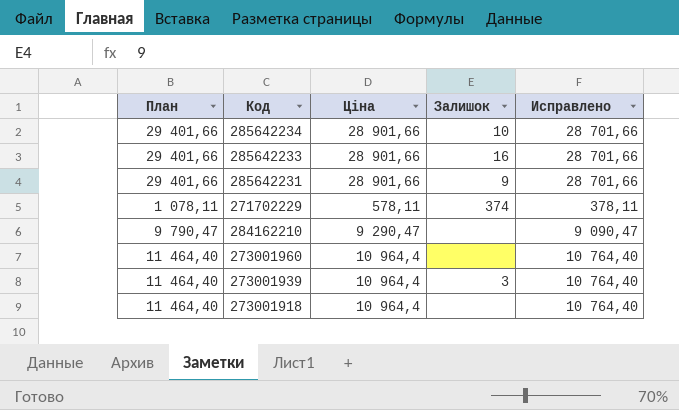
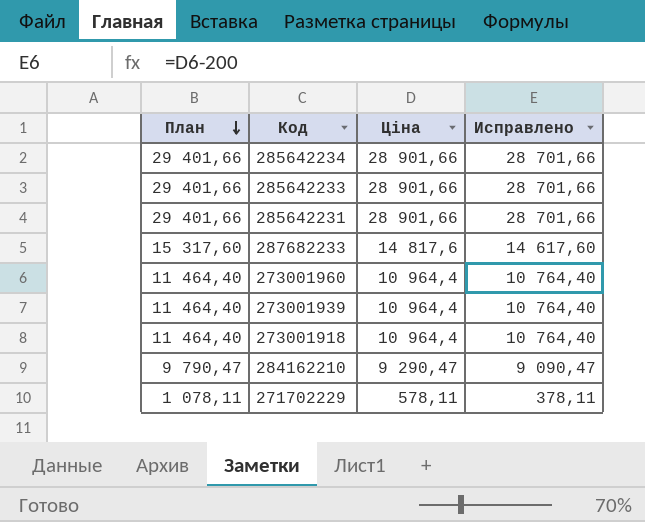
row order: none -> План descending
column Залишок | position: 4 -> none
row 287682233: none -> 15 317,60 | 14 817,6 | 14 617,60

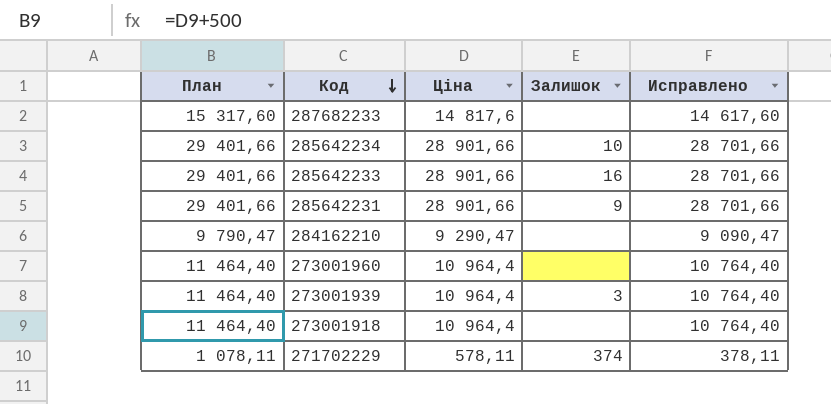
row order: План descending -> Код descending
column Залишок | position: none -> 4

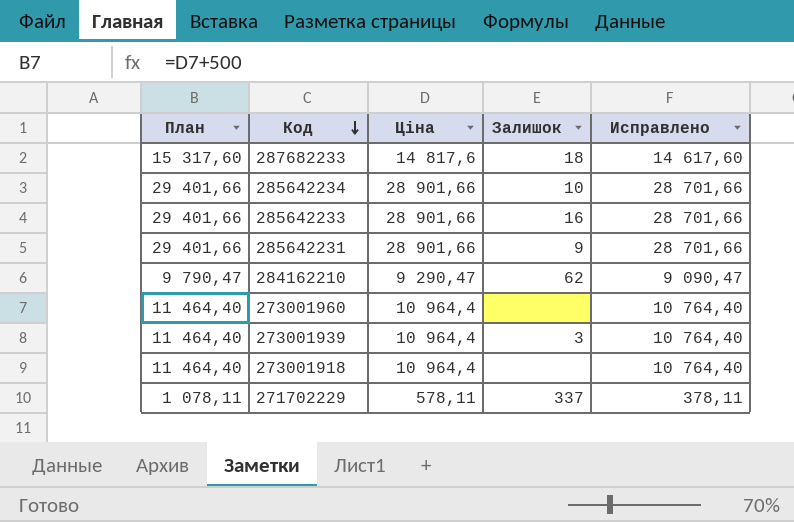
287682233 | Залишок: none -> 18
284162210 | Залишок: none -> 62
271702229 | Залишок: 374 -> 337

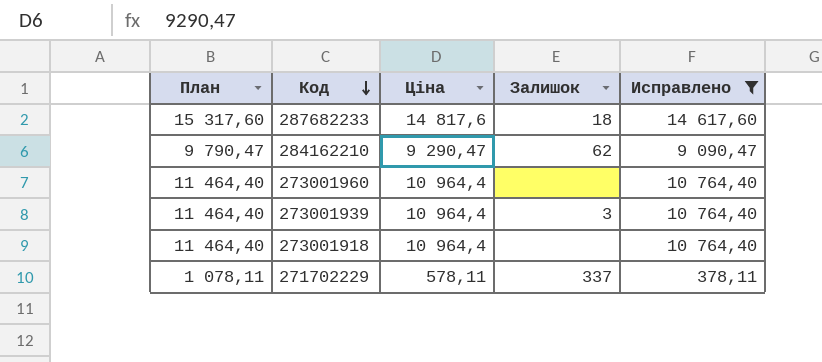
filter: none -> Исправлено != 28 701,66

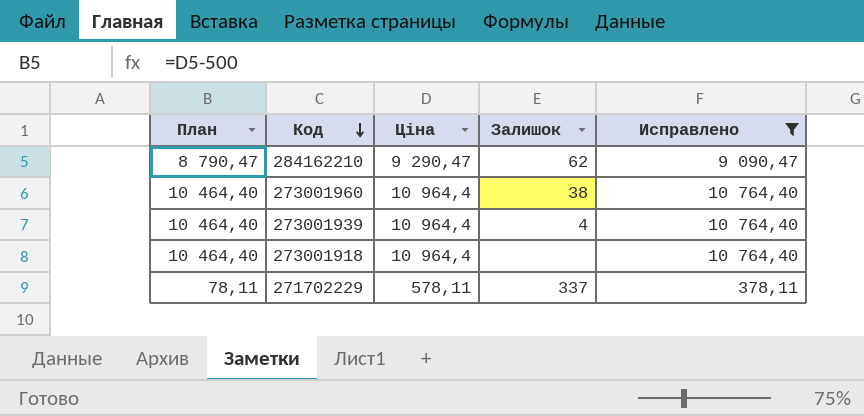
column План | formula: [Ціна] + 500 -> [Ціна] - 500
row 287682233: 15 317,60 | 14 817,6 | 18 | 14 617,60 -> none
273001960 | Залишок: none -> 38
273001939 | Залишок: 3 -> 4

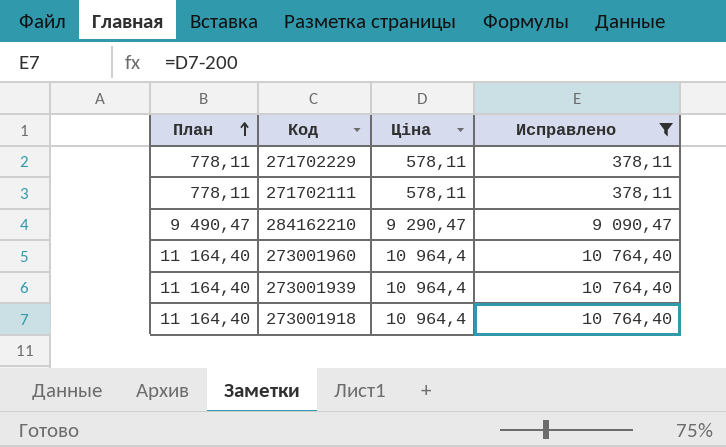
row order: Код descending -> План ascending
column Залишок | position: 4 -> none
column План | formula: [Ціна] - 500 -> [Ціна] + 200
row 271702111: none -> 778,11 | 578,11 | 378,11

